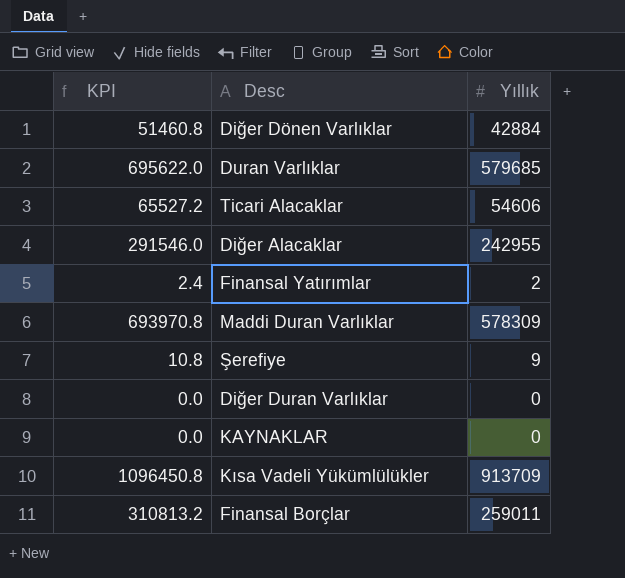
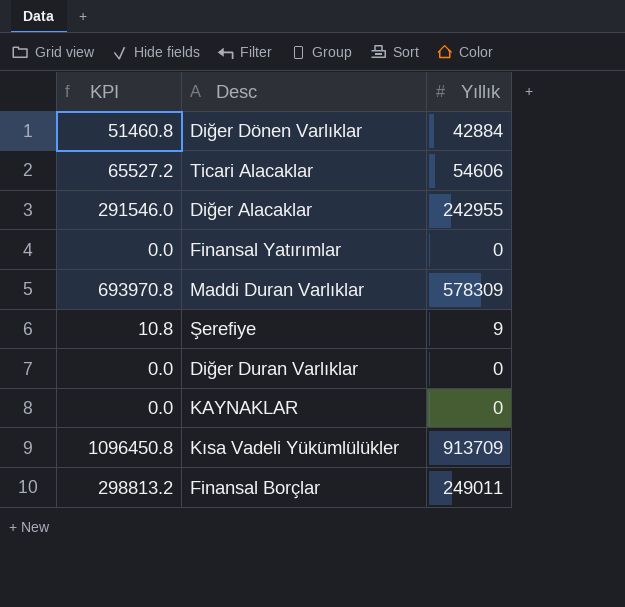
row Duran Varlıklar: 695622.0 | 579685 -> none
Finansal Yatırımlar | KPI: 2.4 -> 0.0
Finansal Yatırımlar | Yıllık: 2 -> 0
Finansal Borçlar | KPI: 310813.2 -> 298813.2
Finansal Borçlar | Yıllık: 259011 -> 249011

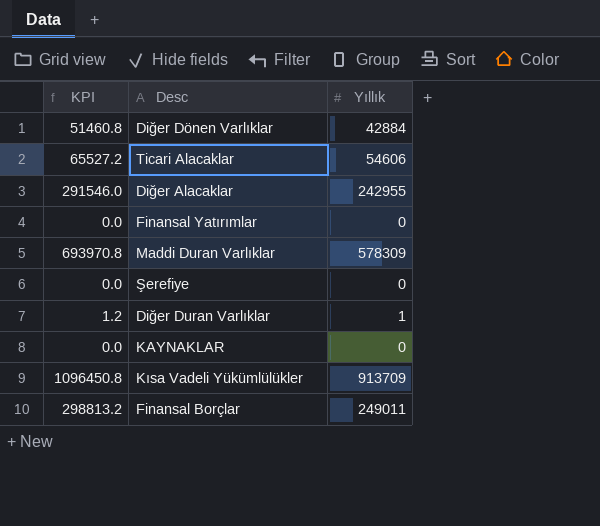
Şerefiye | KPI: 10.8 -> 0.0
Şerefiye | Yıllık: 9 -> 0
Diğer Duran Varlıklar | KPI: 0.0 -> 1.2
Diğer Duran Varlıklar | Yıllık: 0 -> 1

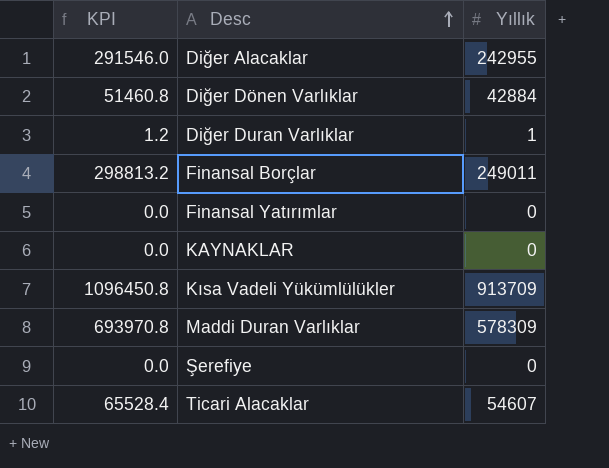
row order: none -> Desc ascending
Ticari Alacaklar | KPI: 65527.2 -> 65528.4
Ticari Alacaklar | Yıllık: 54606 -> 54607

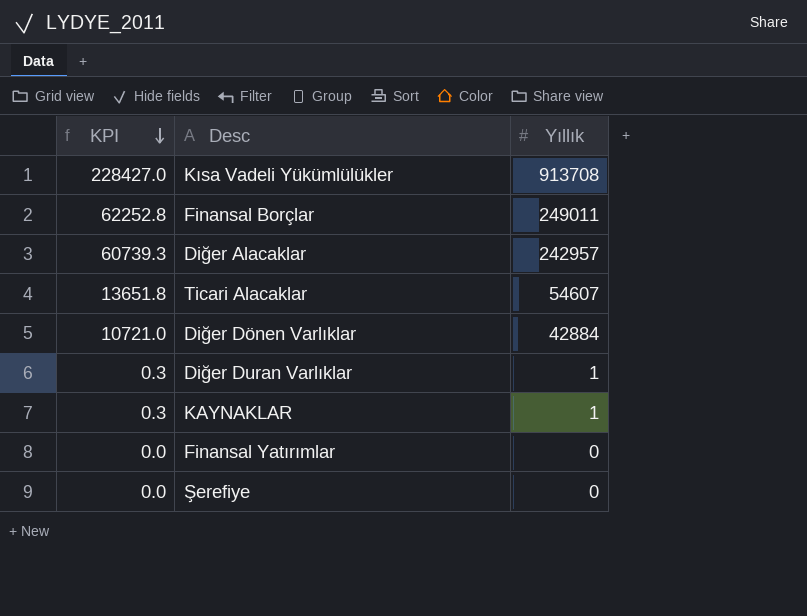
row order: Desc ascending -> KPI descending
column KPI | formula: [Yıllık] * 1.2 -> [Yıllık] * 0.25
row Maddi Duran Varlıklar: 693970.8 | 578309 -> none
Kısa Vadeli Yükümlülükler | Yıllık: 913709 -> 913708
Diğer Alacaklar | Yıllık: 242955 -> 242957
KAYNAKLAR | Yıllık: 0 -> 1

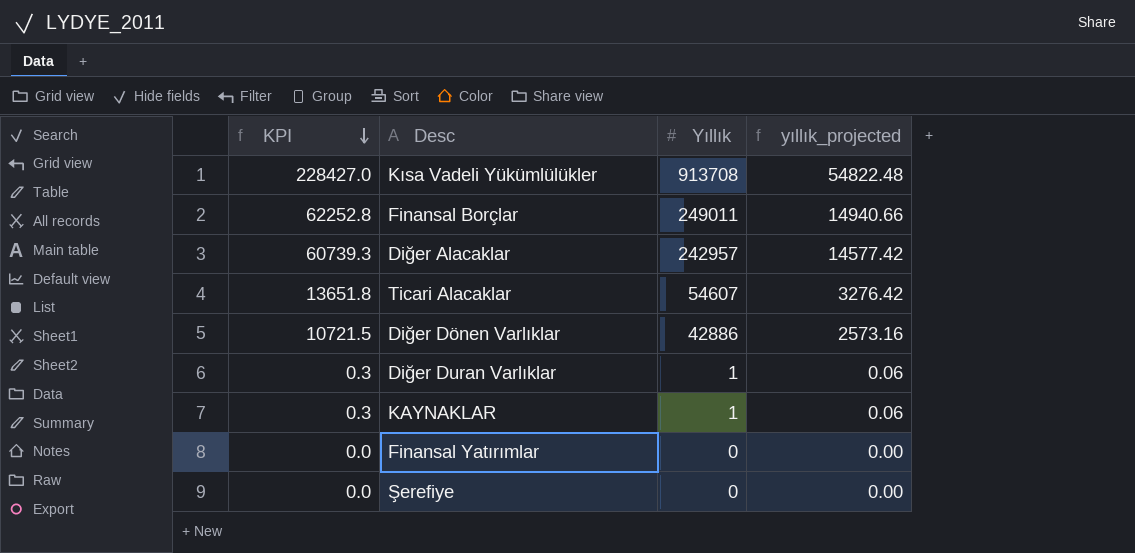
column yıllık_projected | formula: none -> [Yıllık] * 0.06
Diğer Dönen Varlıklar | KPI: 10721.0 -> 10721.5
Diğer Dönen Varlıklar | Yıllık: 42884 -> 42886

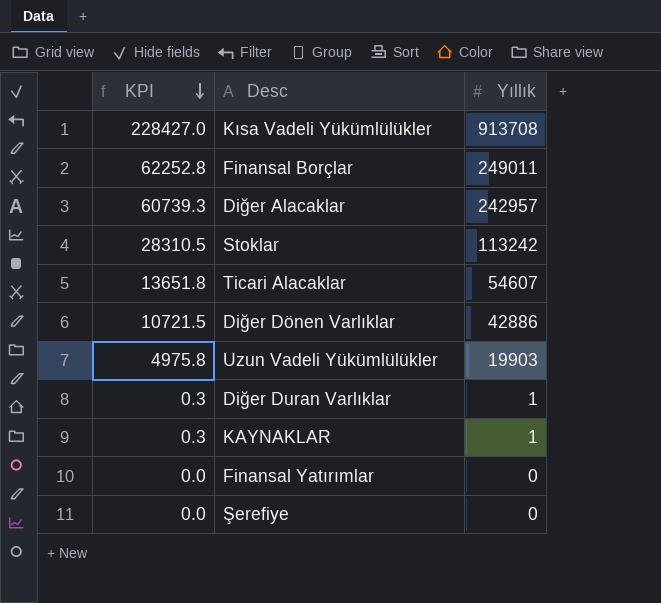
column yıllık_projected | formula: [Yıllık] * 0.06 -> none
row Stoklar: none -> 28310.5 | 113242
row Uzun Vadeli Yükümlülükler: none -> 4975.8 | 19903

